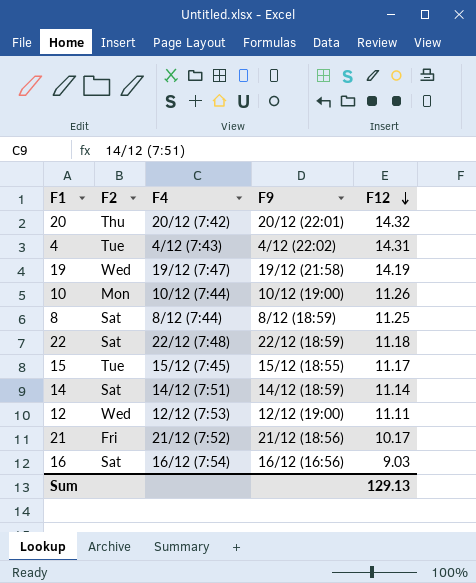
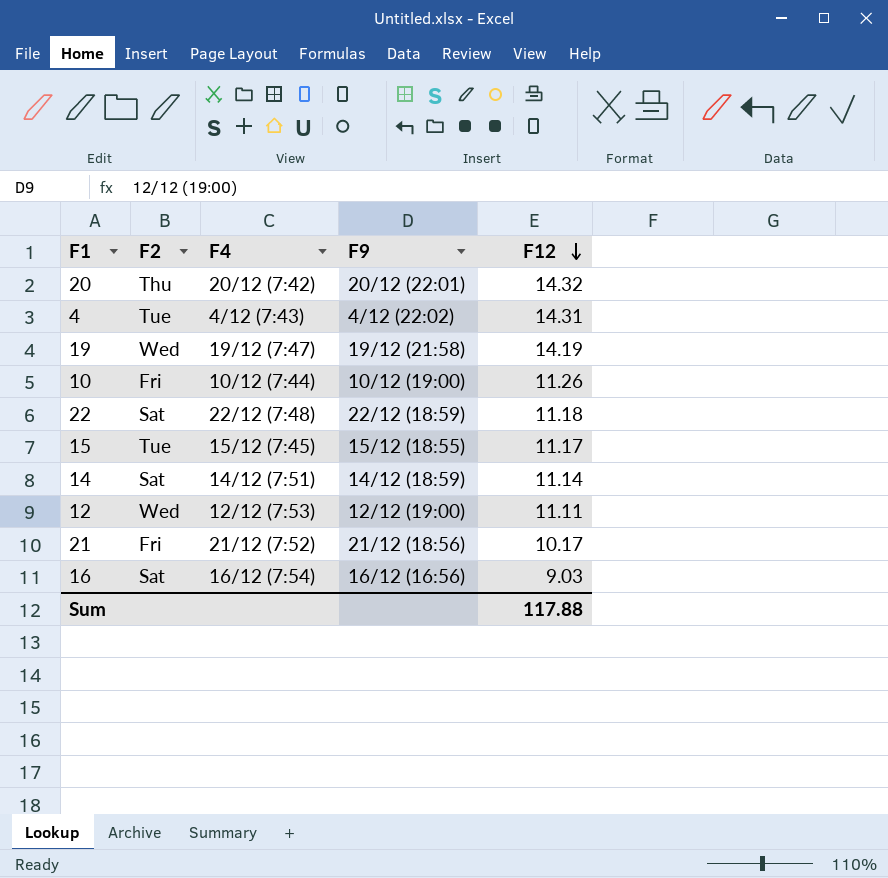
row 8: Sat | 8/12 (7:44) | 8/12 (18:59) | 11.25 -> none
10 | F2: Mon -> Fri
Sum | F12: 129.13 -> 117.88

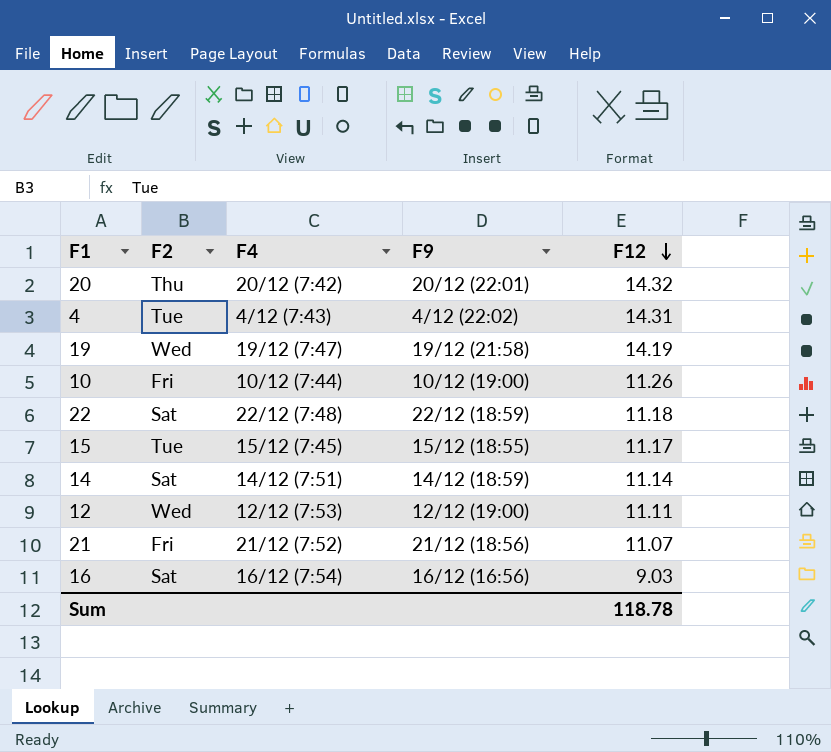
21 | F12: 10.17 -> 11.07
Sum | F12: 117.88 -> 118.78

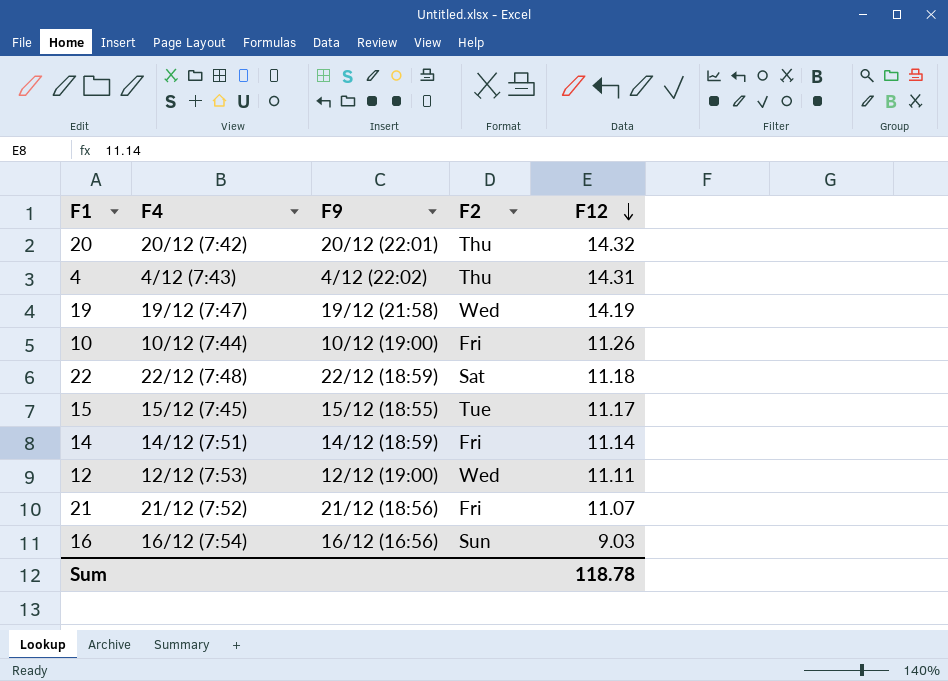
column F2 | position: 2 -> 4
4 | F2: Tue -> Thu
14 | F2: Sat -> Fri
16 | F2: Sat -> Sun

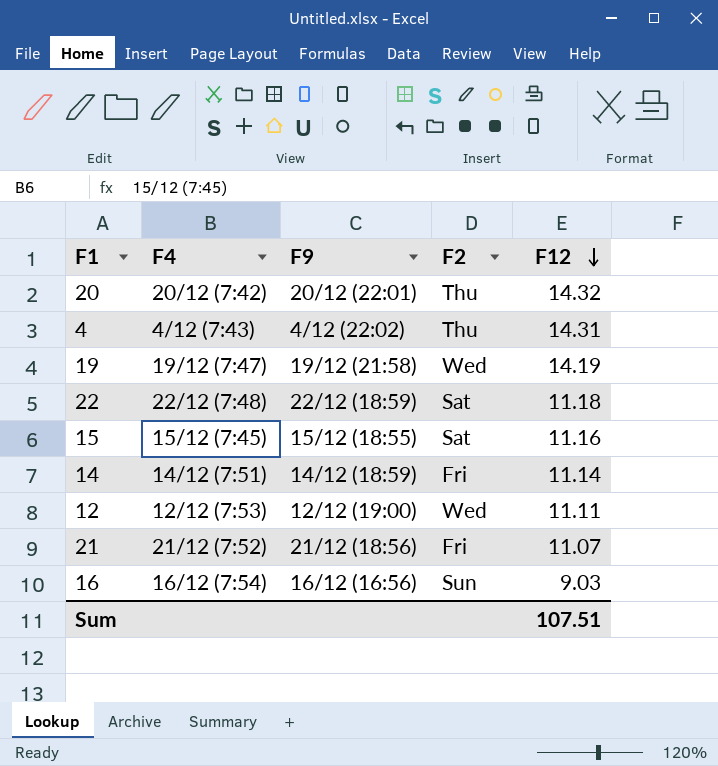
row 10: 10/12 (7:44) | 10/12 (19:00) | Fri | 11.26 -> none
15 | F2: Tue -> Sat
15 | F12: 11.17 -> 11.16
Sum | F12: 118.78 -> 107.51

